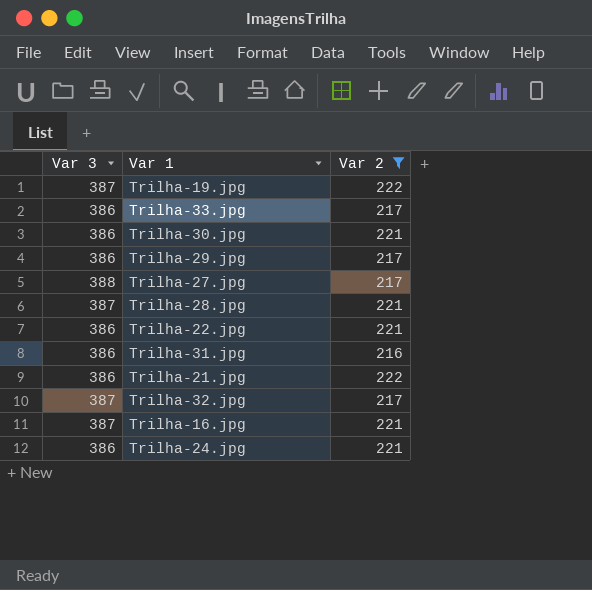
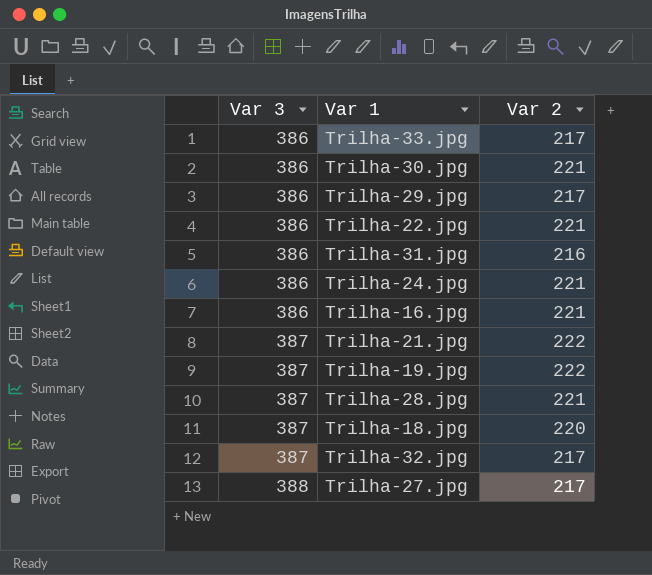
filter: Var 2 != 220 -> none
row order: none -> Var 3 ascending
Trilha-16.jpg | Var 3: 387 -> 386
Trilha-21.jpg | Var 3: 386 -> 387

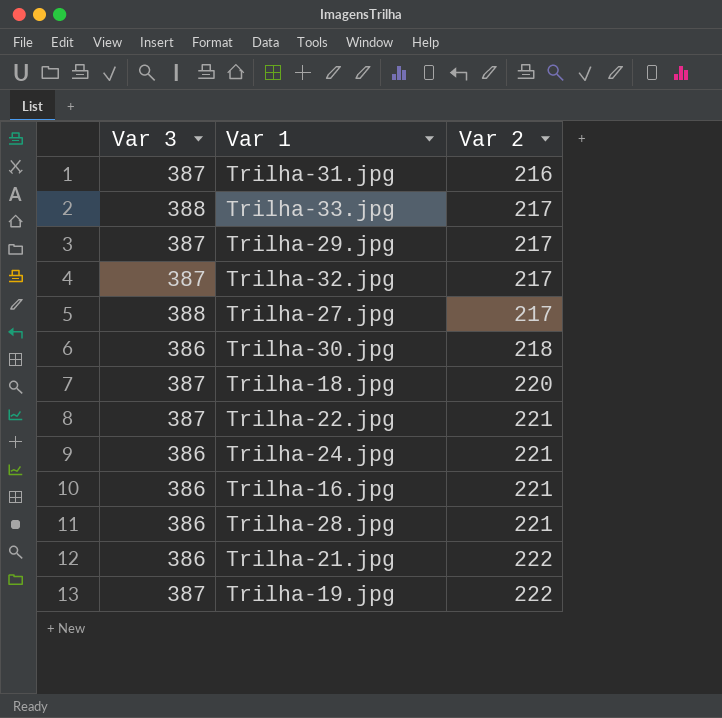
row order: Var 3 ascending -> Var 2 ascending
Trilha-31.jpg | Var 3: 386 -> 387
Trilha-33.jpg | Var 3: 386 -> 388
Trilha-29.jpg | Var 3: 386 -> 387
Trilha-30.jpg | Var 2: 221 -> 218
Trilha-22.jpg | Var 3: 386 -> 387
Trilha-28.jpg | Var 3: 387 -> 386
Trilha-21.jpg | Var 3: 387 -> 386

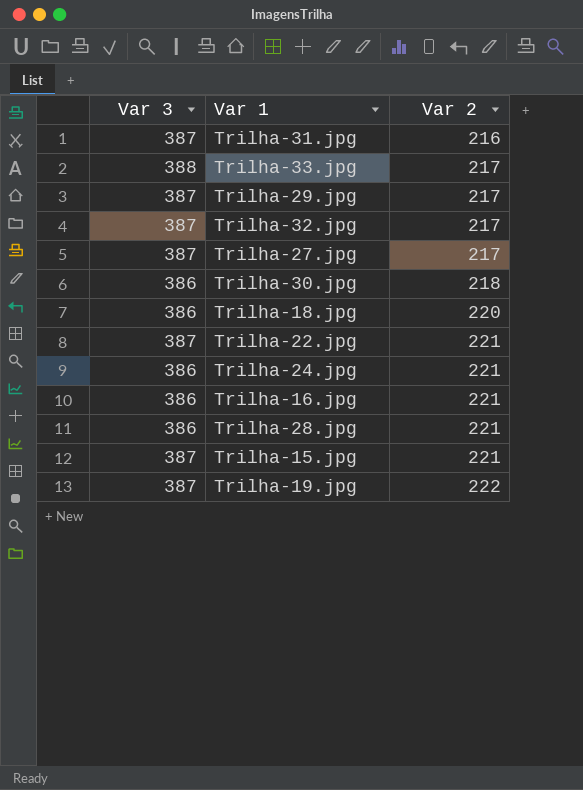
row Trilha-21.jpg: 386 | 222 -> none
Trilha-27.jpg | Var 3: 388 -> 387
Trilha-18.jpg | Var 3: 387 -> 386
row Trilha-15.jpg: none -> 387 | 221

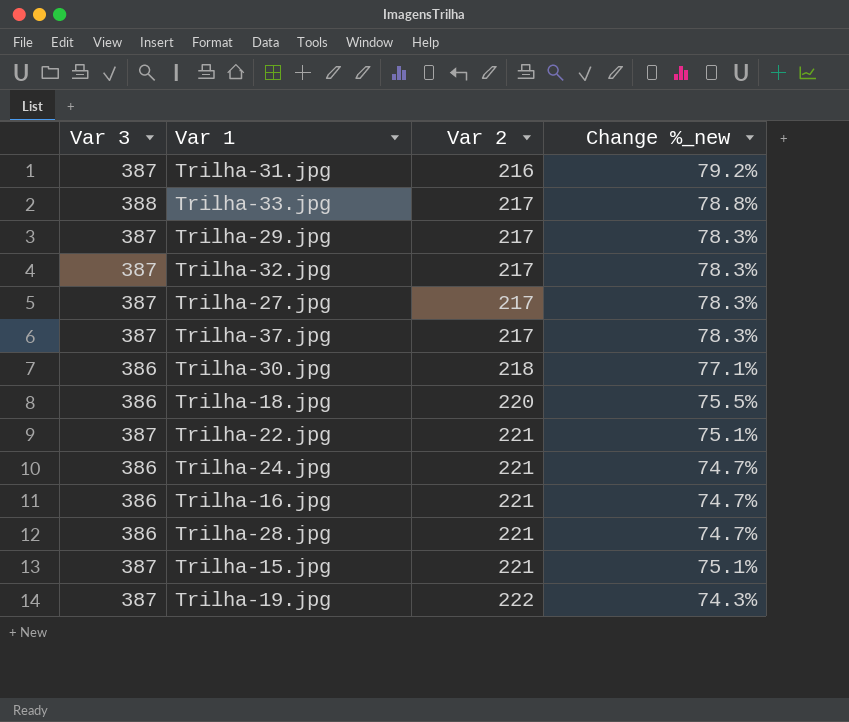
column Change %_new | formula: none -> ([Var 3] - [Var 2]) / [Var 2]
row Trilha-37.jpg: none -> 387 | 217 | 78.3%

